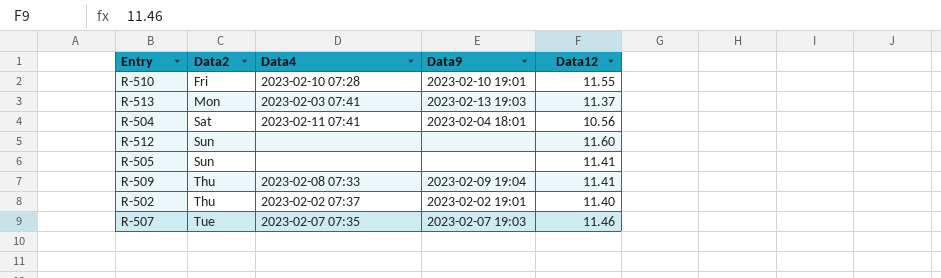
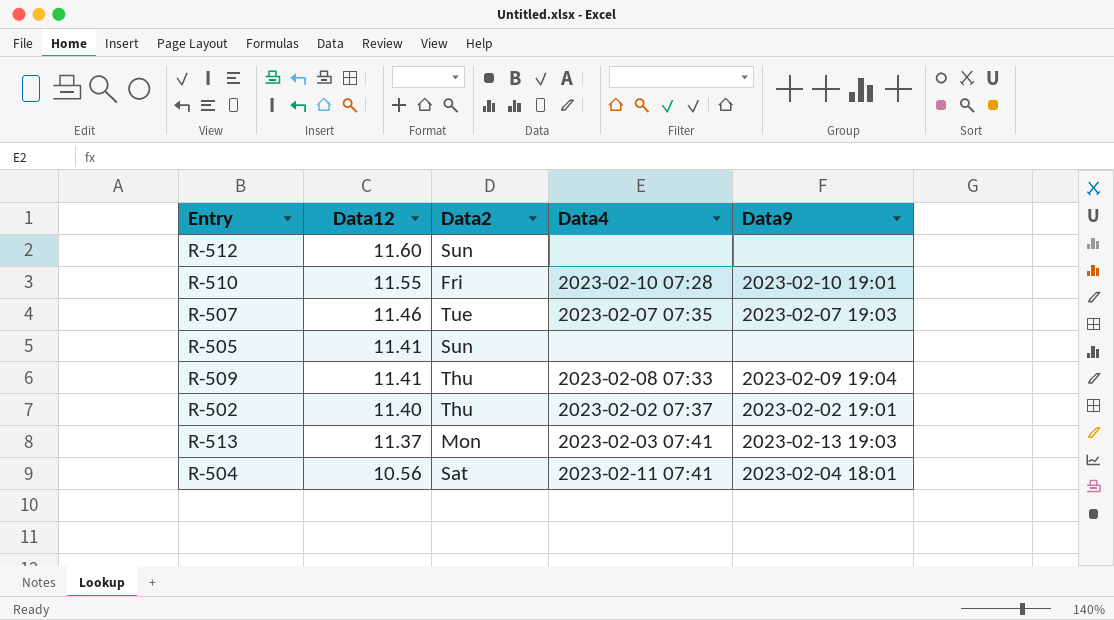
row order: Data2 ascending -> Data12 descending
column Data12 | position: 5 -> 2

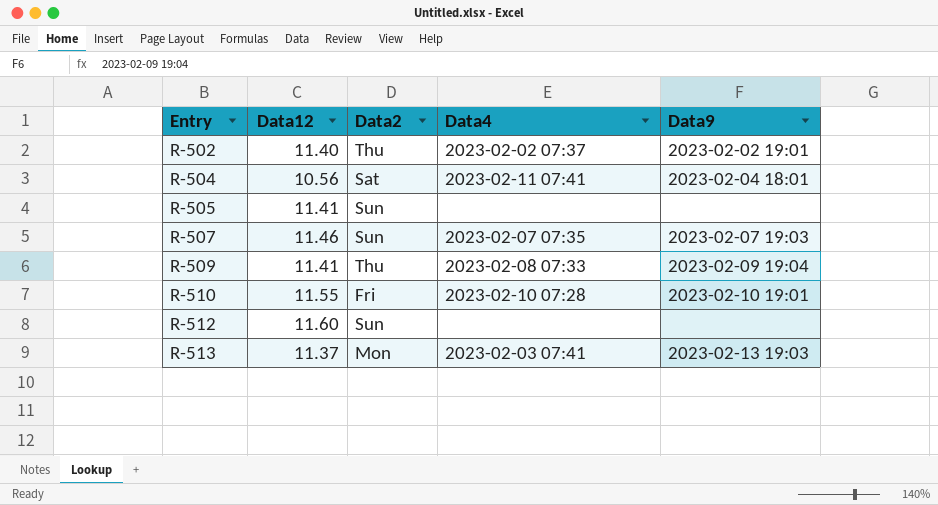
row order: Data12 descending -> Entry ascending
R-507 | Data2: Tue -> Sun

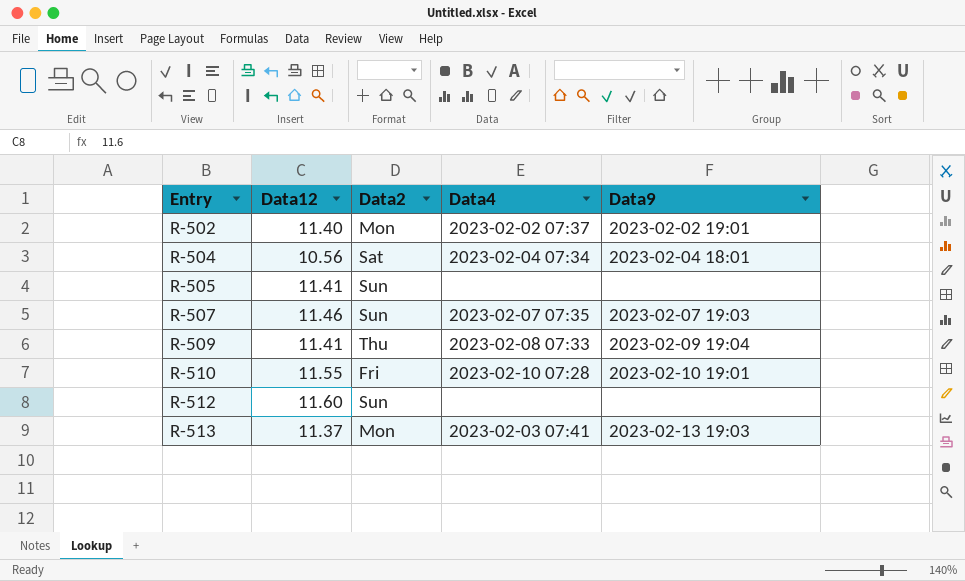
R-502 | Data2: Thu -> Mon
R-504 | Data4: 2023-02-11 07:41 -> 2023-02-04 07:34

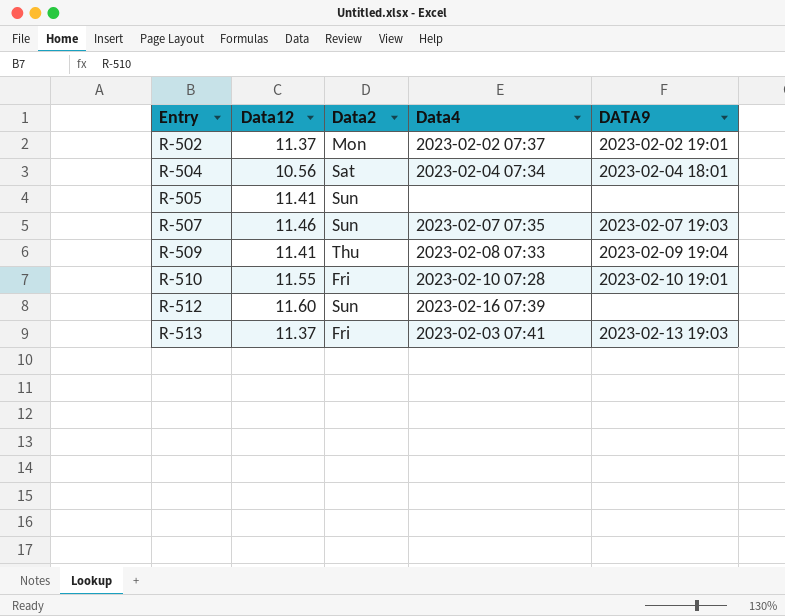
column name: Data9 -> DATA9
R-502 | Data12: 11.40 -> 11.37
R-512 | Data4: none -> 2023-02-16 07:39
R-513 | Data2: Mon -> Fri

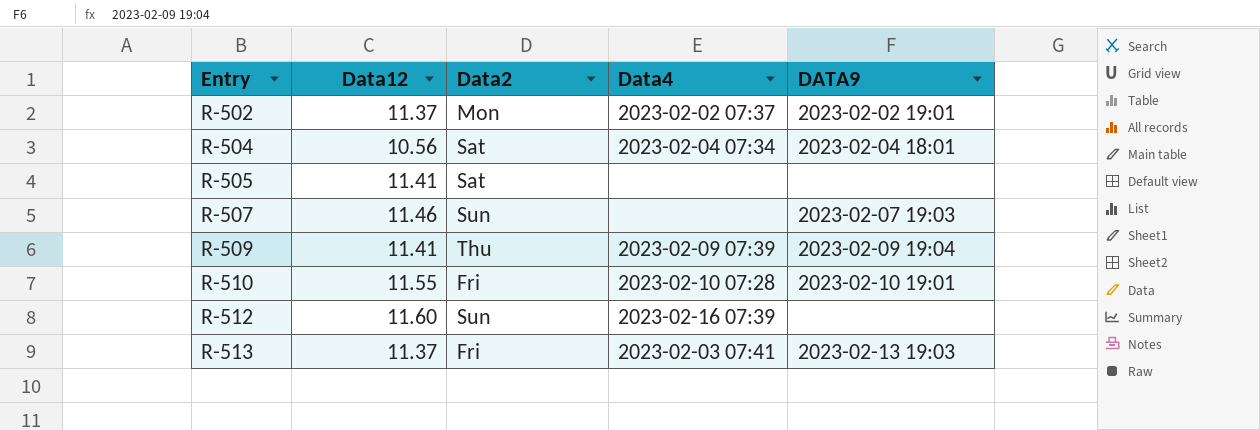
R-505 | Data2: Sun -> Sat
R-507 | Data4: 2023-02-07 07:35 -> none
R-509 | Data4: 2023-02-08 07:33 -> 2023-02-09 07:39

